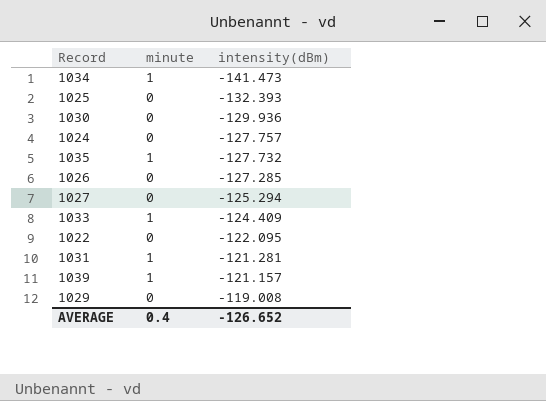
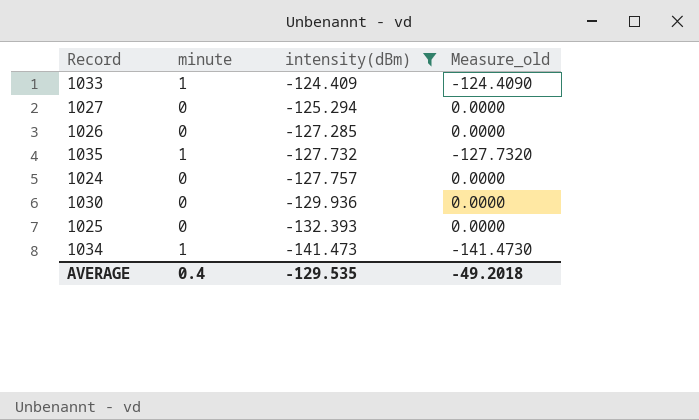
filter: none -> intensity(dBm) <= -124.409
row order: intensity(dBm) ascending -> intensity(dBm) descending
column Measure_old | formula: none -> [minute] * [intensity(dBm)]
AVERAGE | intensity(dBm): -126.652 -> -129.535

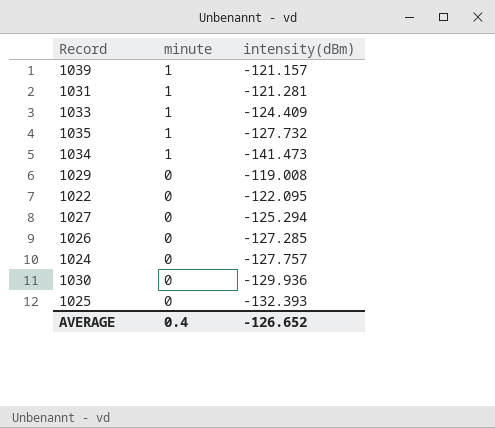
filter: intensity(dBm) <= -124.409 -> none
row order: intensity(dBm) descending -> minute descending
column Measure_old | formula: [minute] * [intensity(dBm)] -> none
AVERAGE | intensity(dBm): -129.535 -> -126.652

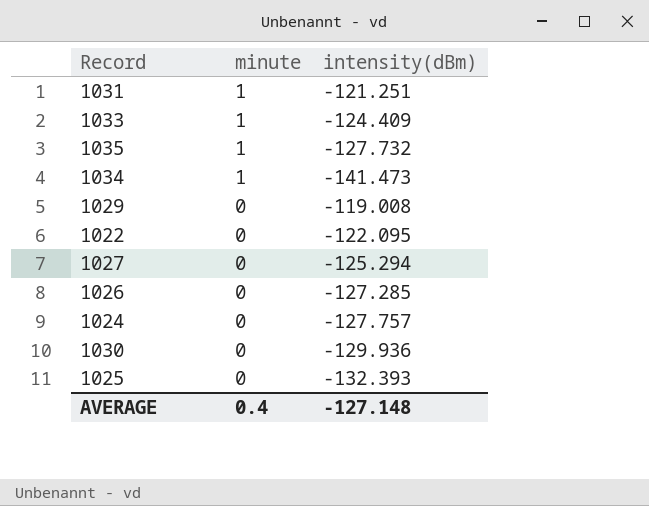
row 1039: 1 | -121.157 -> none
1031 | intensity(dBm): -121.281 -> -121.251
AVERAGE | intensity(dBm): -126.652 -> -127.148

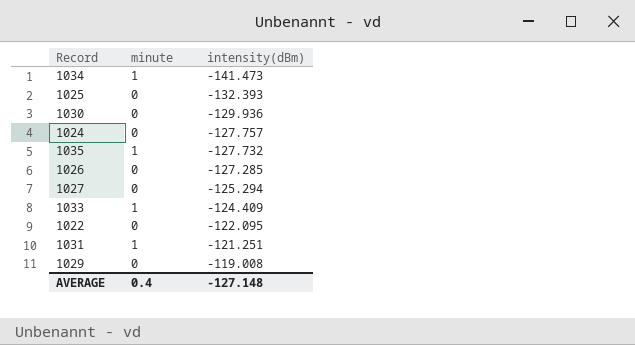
row order: minute descending -> intensity(dBm) ascending

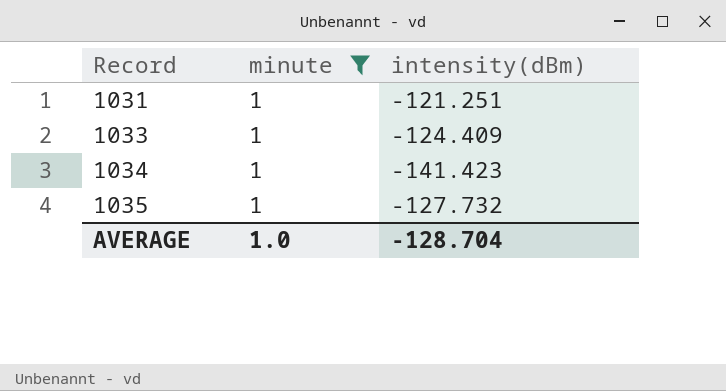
filter: none -> minute = 1
row order: intensity(dBm) ascending -> Record ascending
1034 | intensity(dBm): -141.473 -> -141.423
AVERAGE | minute: 0.4 -> 1.0
AVERAGE | intensity(dBm): -127.148 -> -128.704

